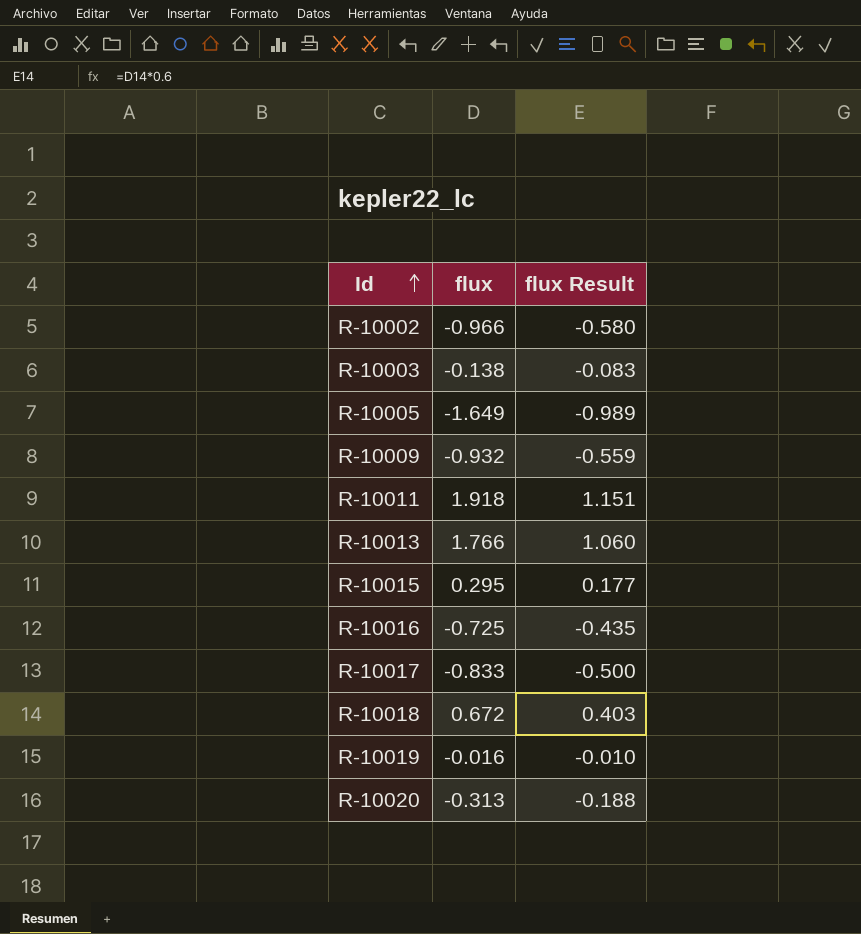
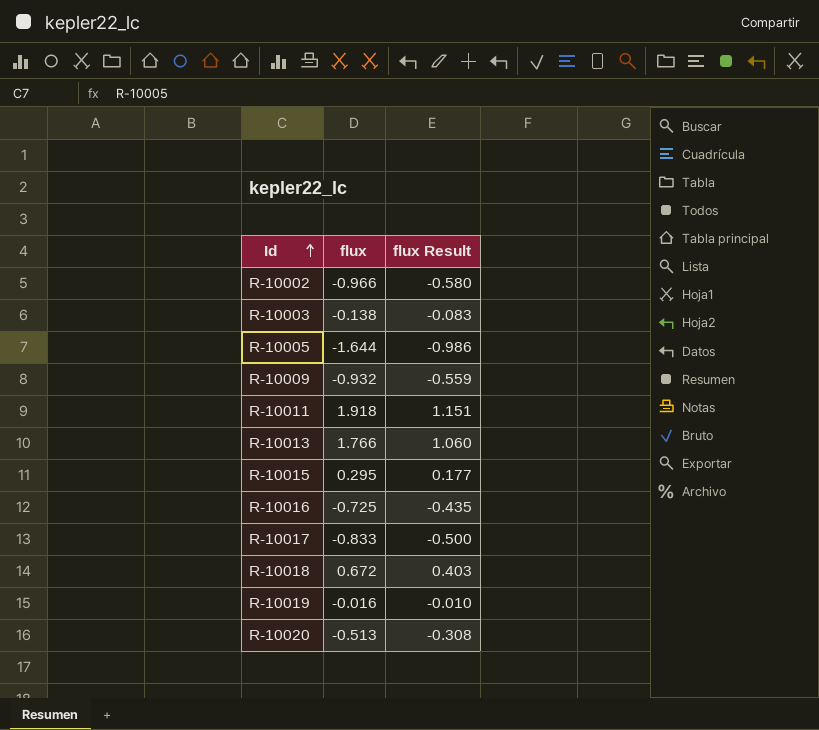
R-10005 | flux: -1.649 -> -1.644
R-10005 | flux Result: -0.989 -> -0.986
R-10020 | flux: -0.313 -> -0.513
R-10020 | flux Result: -0.188 -> -0.308

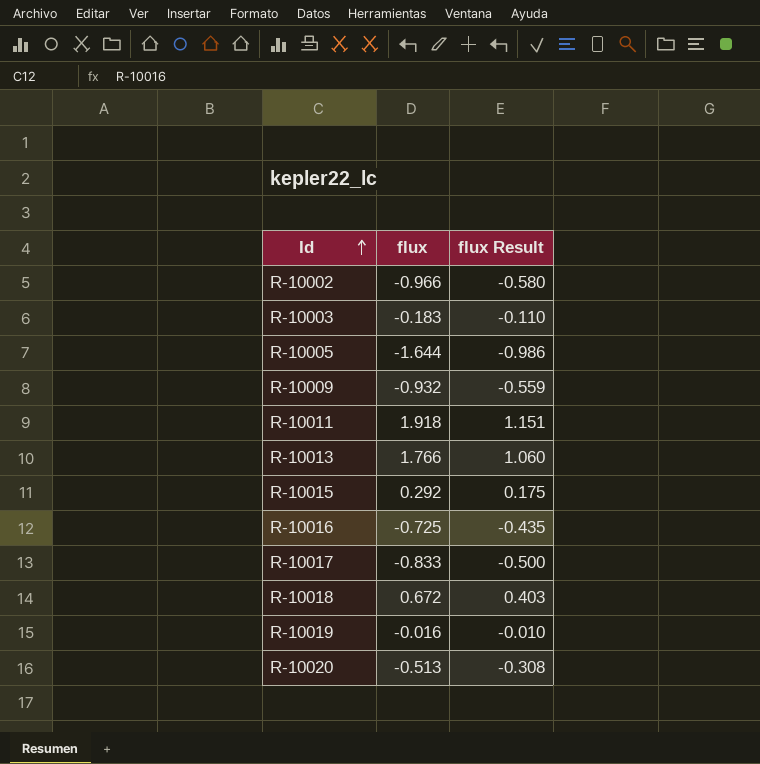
R-10003 | flux: -0.138 -> -0.183
R-10003 | flux Result: -0.083 -> -0.110
R-10015 | flux: 0.295 -> 0.292
R-10015 | flux Result: 0.177 -> 0.175

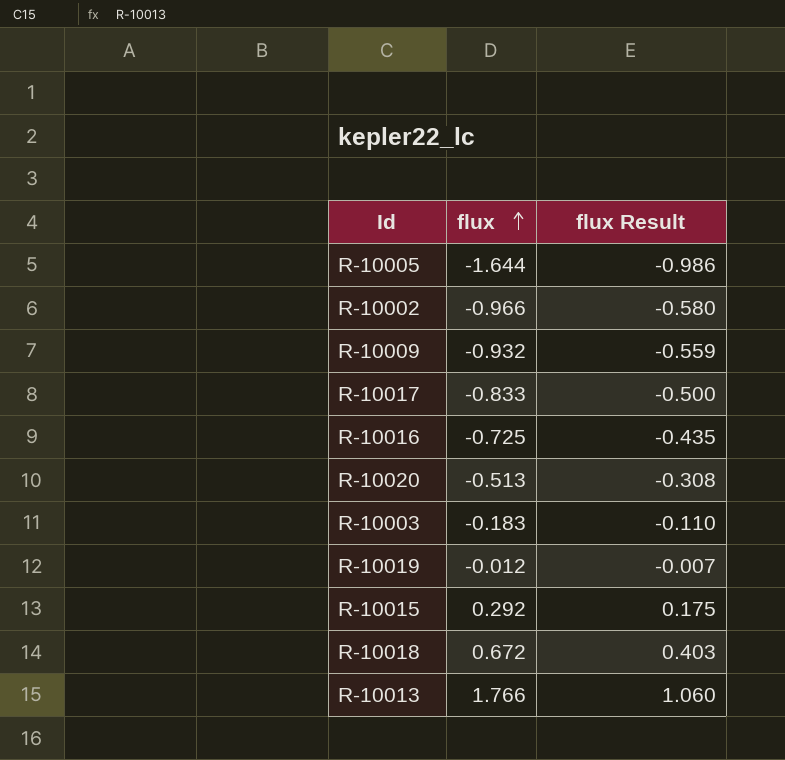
row order: Id ascending -> flux ascending
row R-10011: 1.918 | 1.151 -> none
R-10019 | flux: -0.016 -> -0.012
R-10019 | flux Result: -0.010 -> -0.007

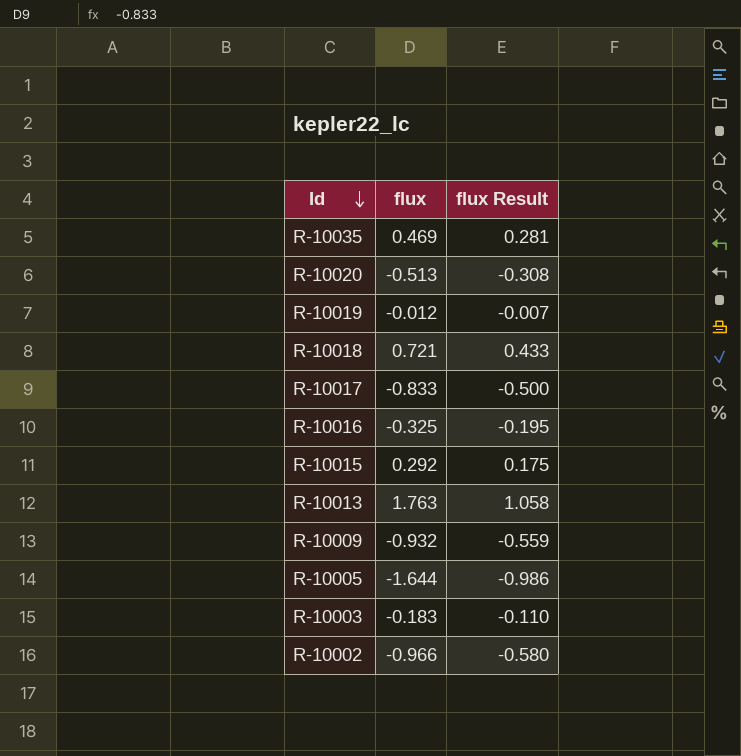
row order: flux ascending -> Id descending
row R-10035: none -> 0.469 | 0.281
R-10018 | flux: 0.672 -> 0.721
R-10018 | flux Result: 0.403 -> 0.433
R-10016 | flux: -0.725 -> -0.325
R-10016 | flux Result: -0.435 -> -0.195
R-10013 | flux: 1.766 -> 1.763
R-10013 | flux Result: 1.060 -> 1.058

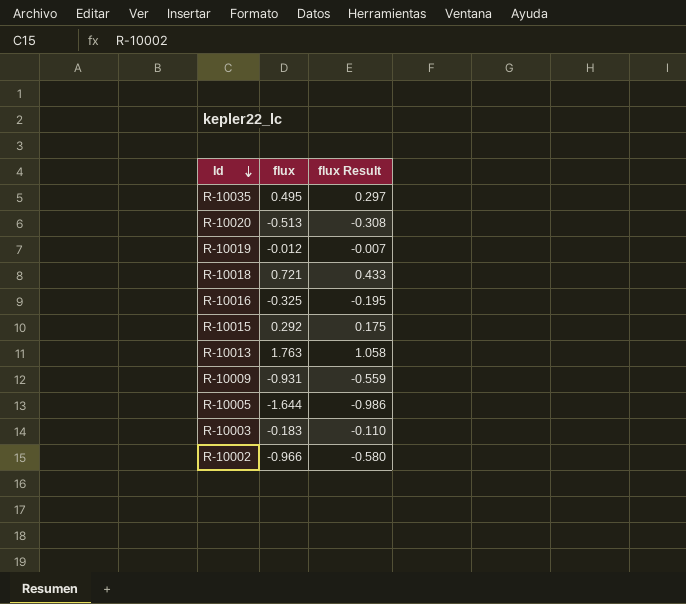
row R-10017: -0.833 | -0.500 -> none
R-10035 | flux: 0.469 -> 0.495
R-10035 | flux Result: 0.281 -> 0.297
R-10009 | flux: -0.932 -> -0.931

